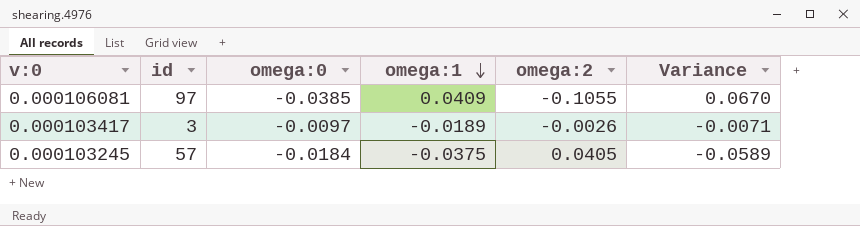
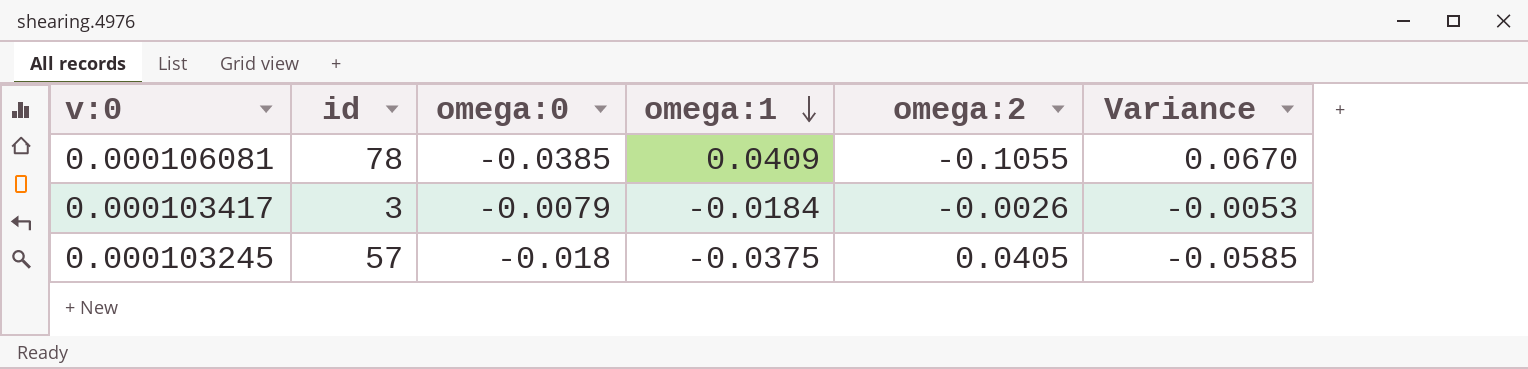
0.000106081 | id: 97 -> 78
0.000103417 | omega:0: -0.0097 -> -0.0079
0.000103417 | omega:1: -0.0189 -> -0.0184
0.000103417 | Variance: -0.0071 -> -0.0053
0.000103245 | omega:0: -0.0184 -> -0.018
0.000103245 | Variance: -0.0589 -> -0.0585

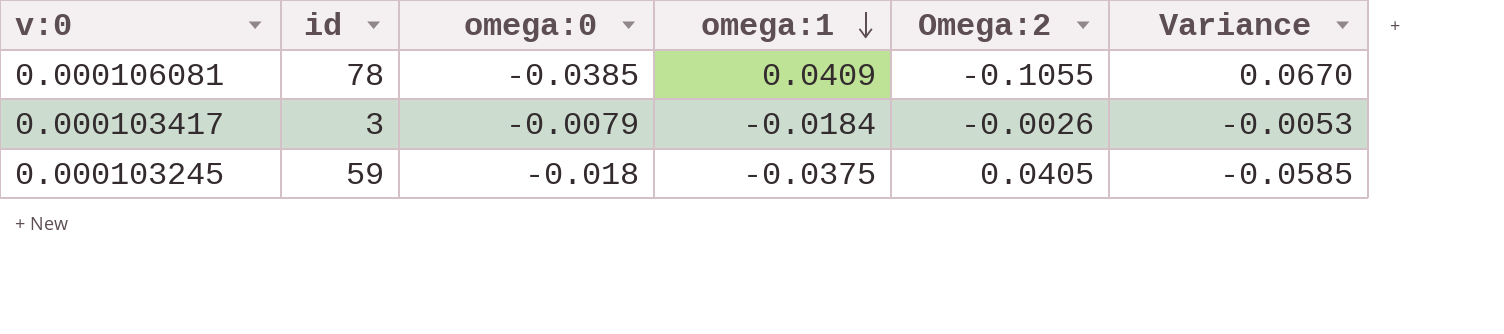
column name: omega:2 -> Omega:2
0.000103245 | id: 57 -> 59

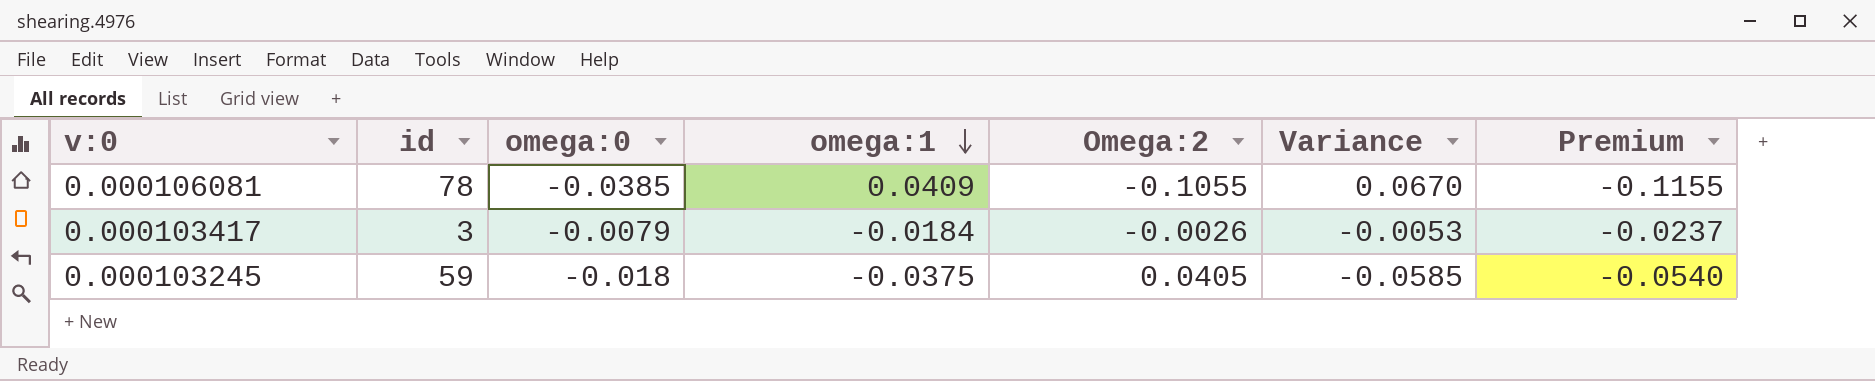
column Premium | formula: none -> [omega:0] * 3

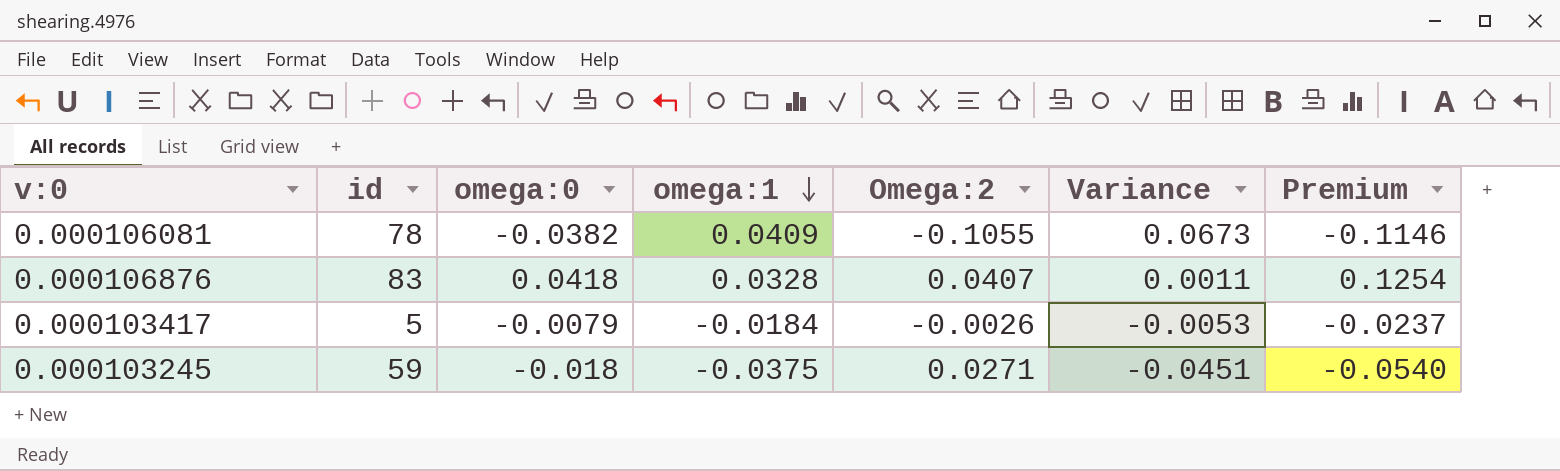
0.000106081 | omega:0: -0.0385 -> -0.0382
0.000106081 | Variance: 0.0670 -> 0.0673
0.000106081 | Premium: -0.1155 -> -0.1146
row 0.000106876: none -> 83 | 0.0418 | 0.0328 | 0.0407 | 0.0011 | 0.1254
0.000103417 | id: 3 -> 5
0.000103245 | Omega:2: 0.0405 -> 0.0271
0.000103245 | Variance: -0.0585 -> -0.0451

